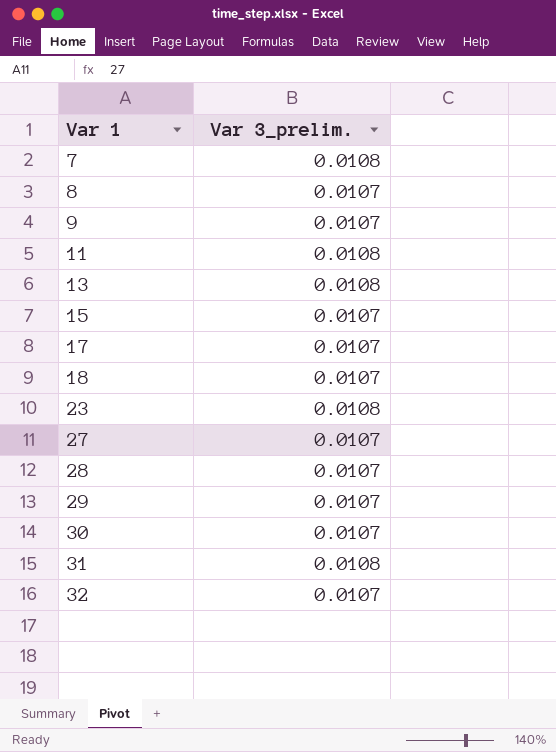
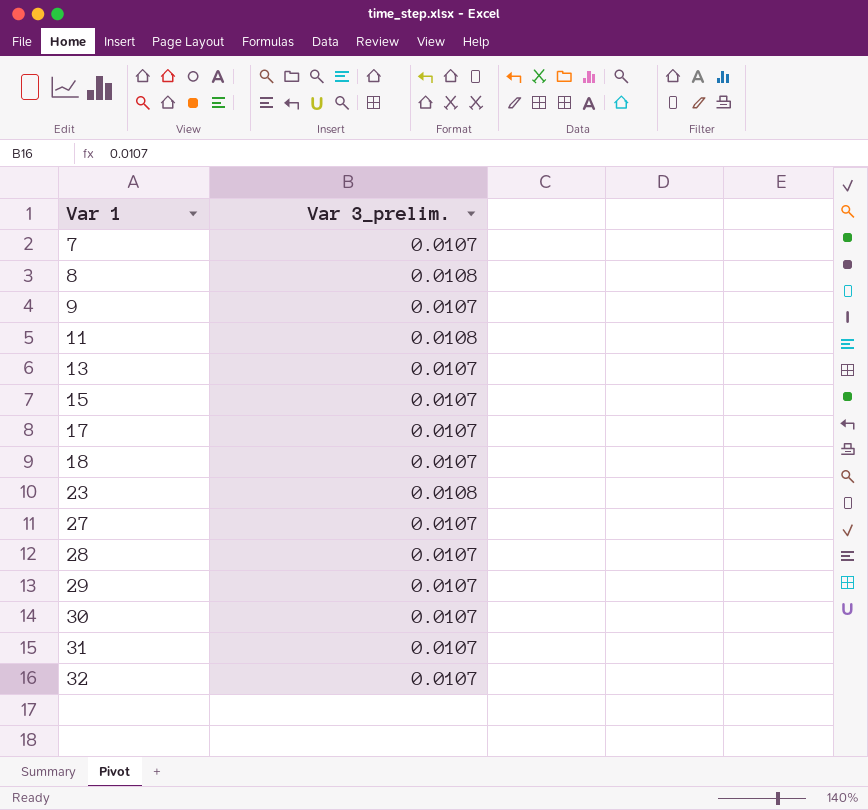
7 | Var 3_prelim.: 0.0108 -> 0.0107
8 | Var 3_prelim.: 0.0107 -> 0.0108
13 | Var 3_prelim.: 0.0108 -> 0.0107
31 | Var 3_prelim.: 0.0108 -> 0.0107

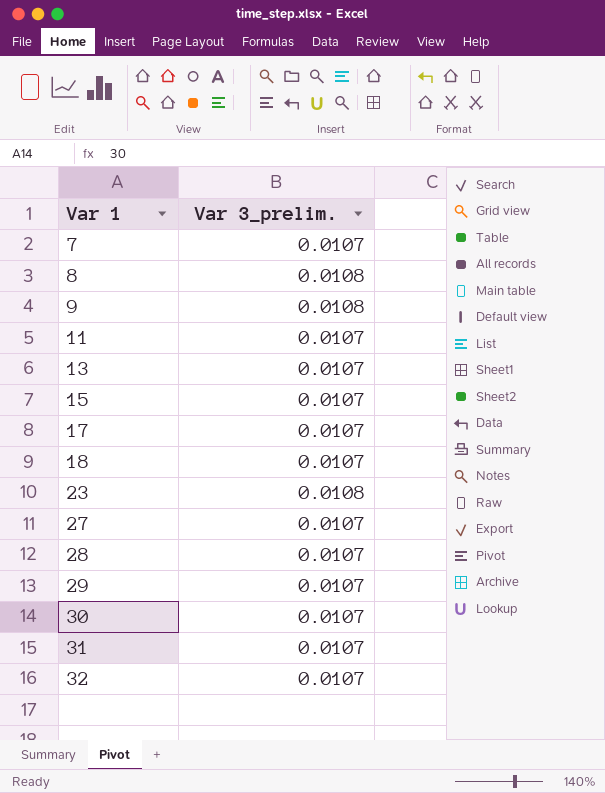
9 | Var 3_prelim.: 0.0107 -> 0.0108
11 | Var 3_prelim.: 0.0108 -> 0.0107

